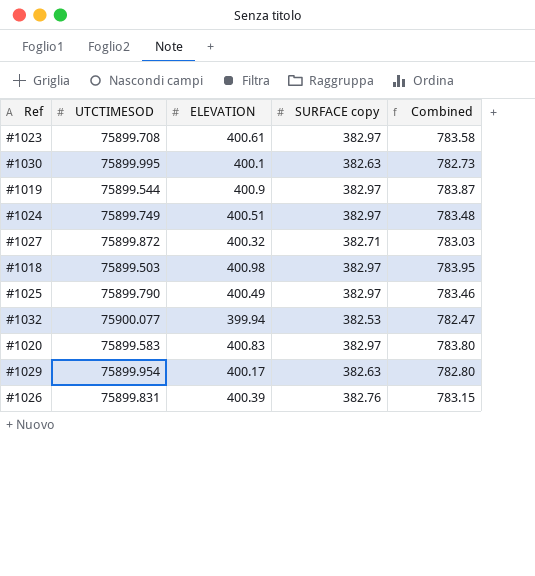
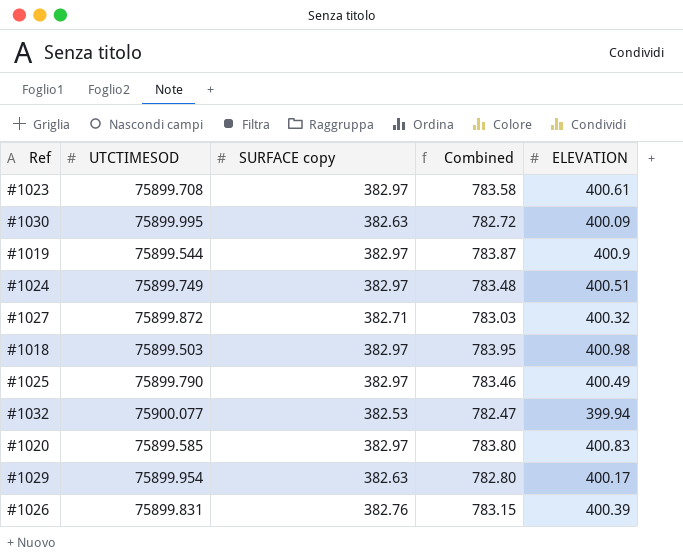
column ELEVATION | position: 3 -> 5
#1030 | Combined: 782.73 -> 782.72
#1030 | ELEVATION: 400.1 -> 400.09
#1020 | UTCTIMESOD: 75899.583 -> 75899.585

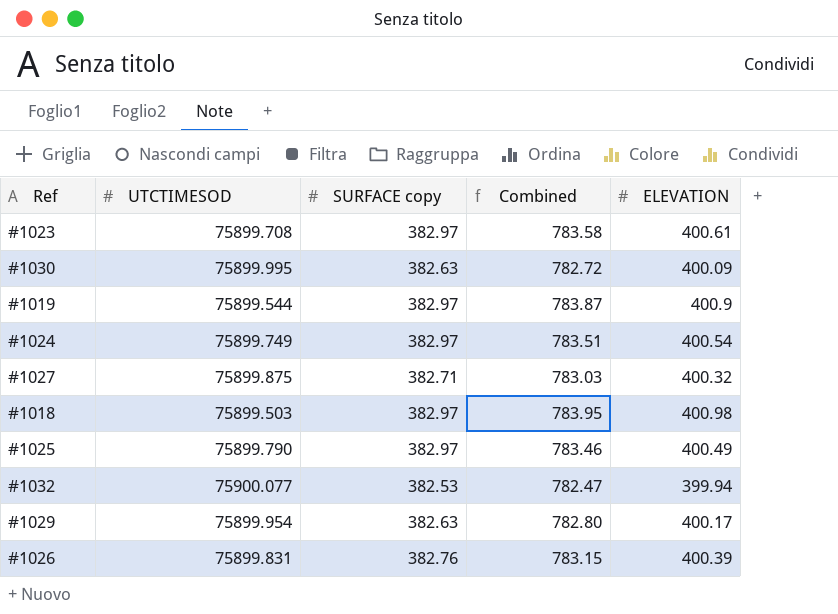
row #1020: 75899.585 | 382.97 | 783.80 | 400.83 -> none
#1024 | Combined: 783.48 -> 783.51
#1024 | ELEVATION: 400.51 -> 400.54
#1027 | UTCTIMESOD: 75899.872 -> 75899.875

